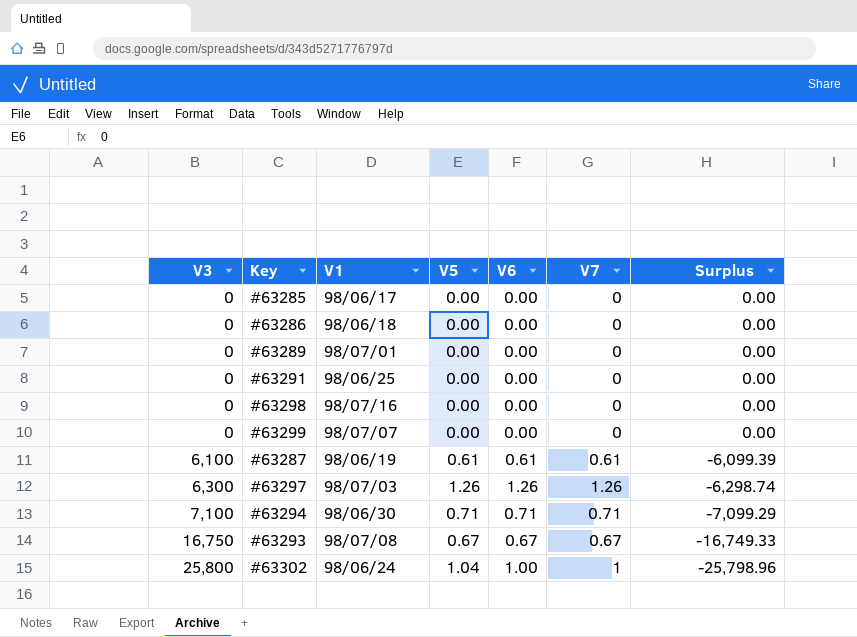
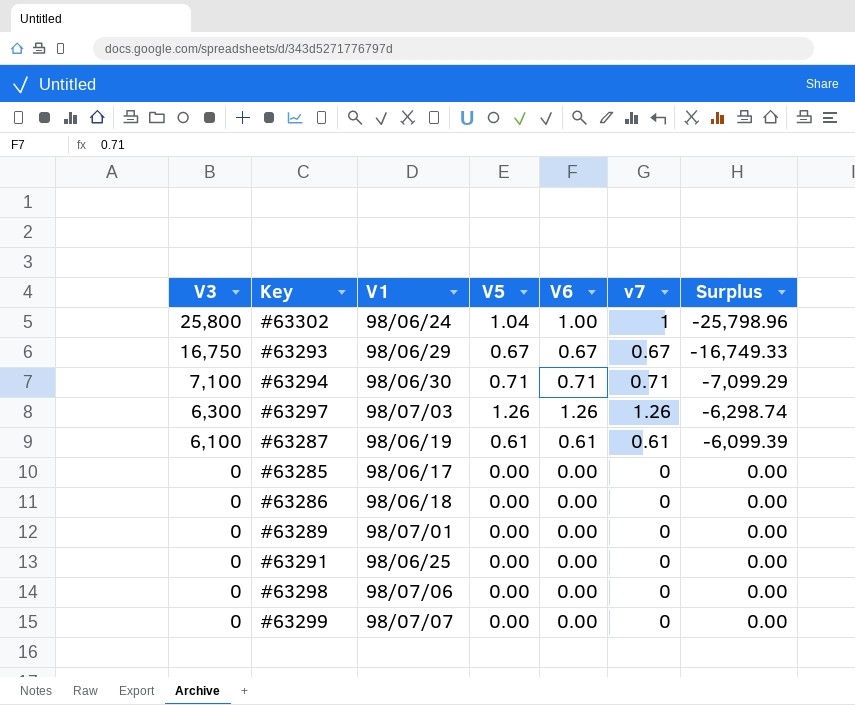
row order: V3 ascending -> V3 descending
column name: V7 -> v7
#63293 | V1: 98/07/08 -> 98/06/29
#63298 | V1: 98/07/16 -> 98/07/06

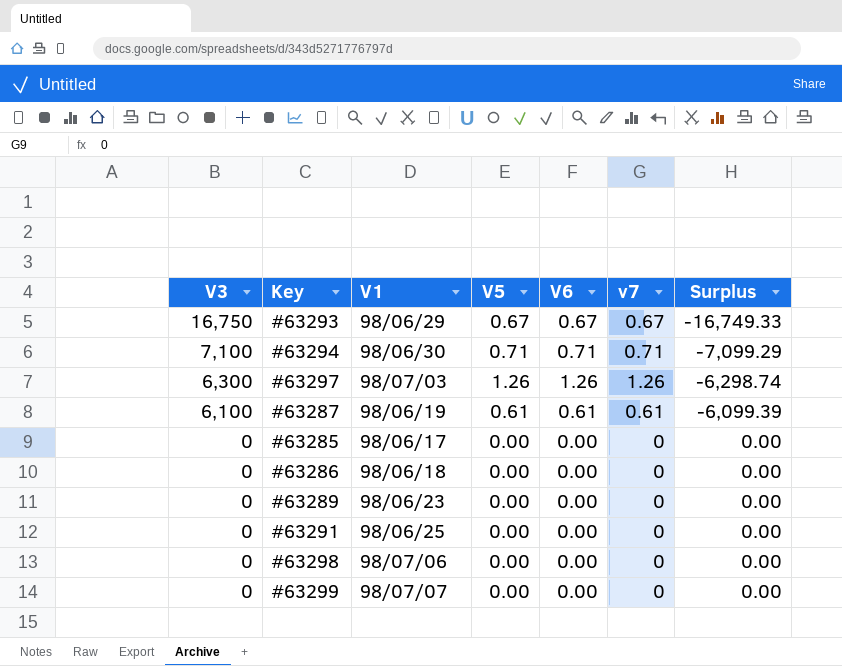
row #63302: 25,800 | 98/06/24 | 1.04 | 1.00 | 1 | -25,798.96 -> none
#63289 | V1: 98/07/01 -> 98/06/23

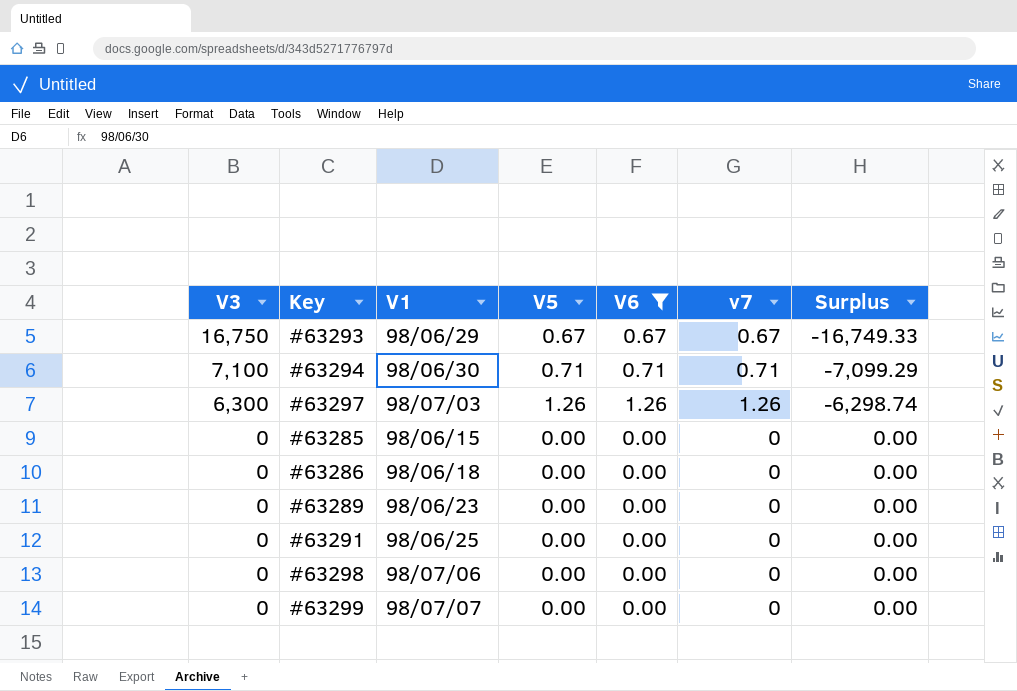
filter: none -> V6 != 0.61
#63285 | V1: 98/06/17 -> 98/06/15

